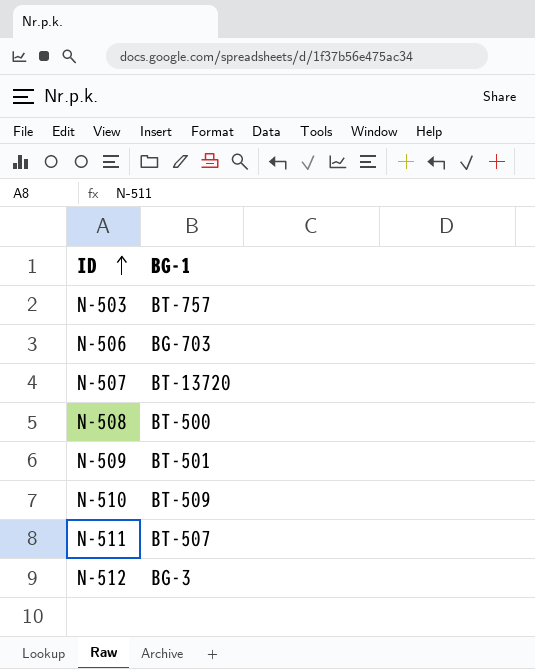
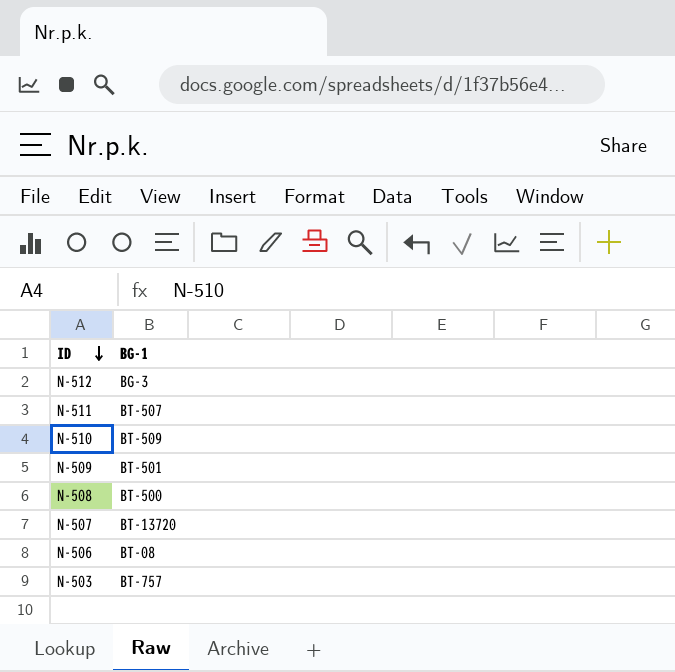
row order: ID ascending -> ID descending
N-506 | BG-1: BG-703 -> BT-08

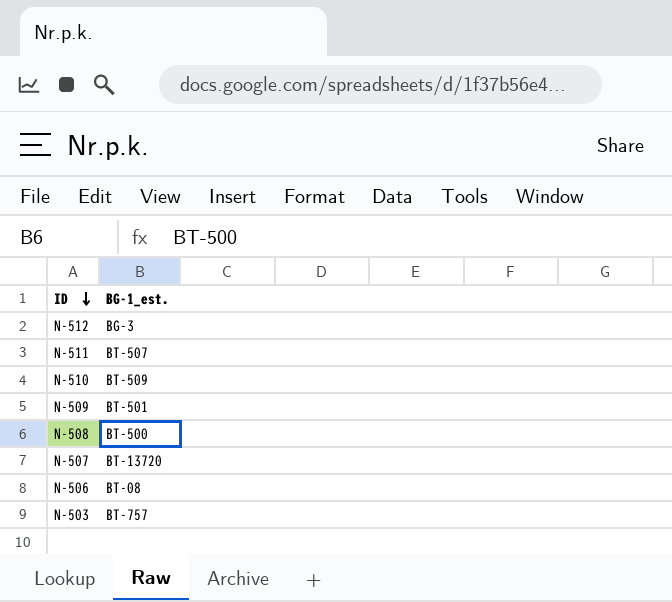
column name: BG-1 -> BG-1_est.

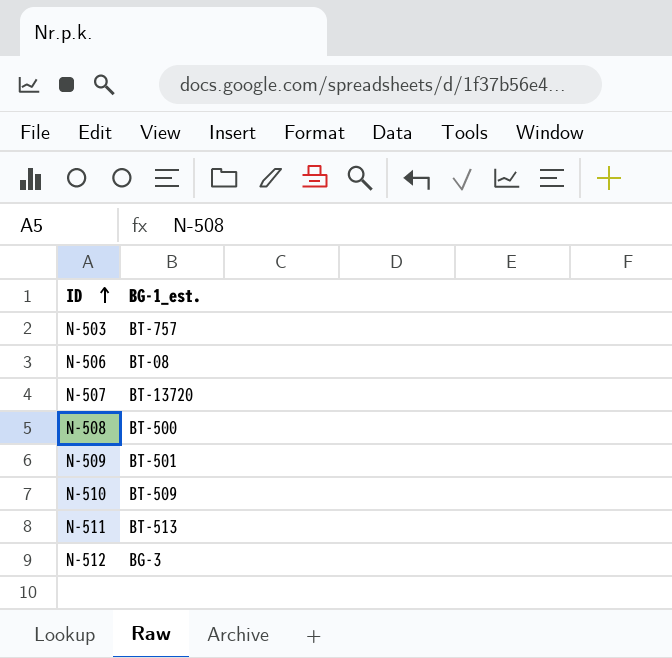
row order: ID descending -> ID ascending
N-511 | BG-1_est.: BT-507 -> BT-513

